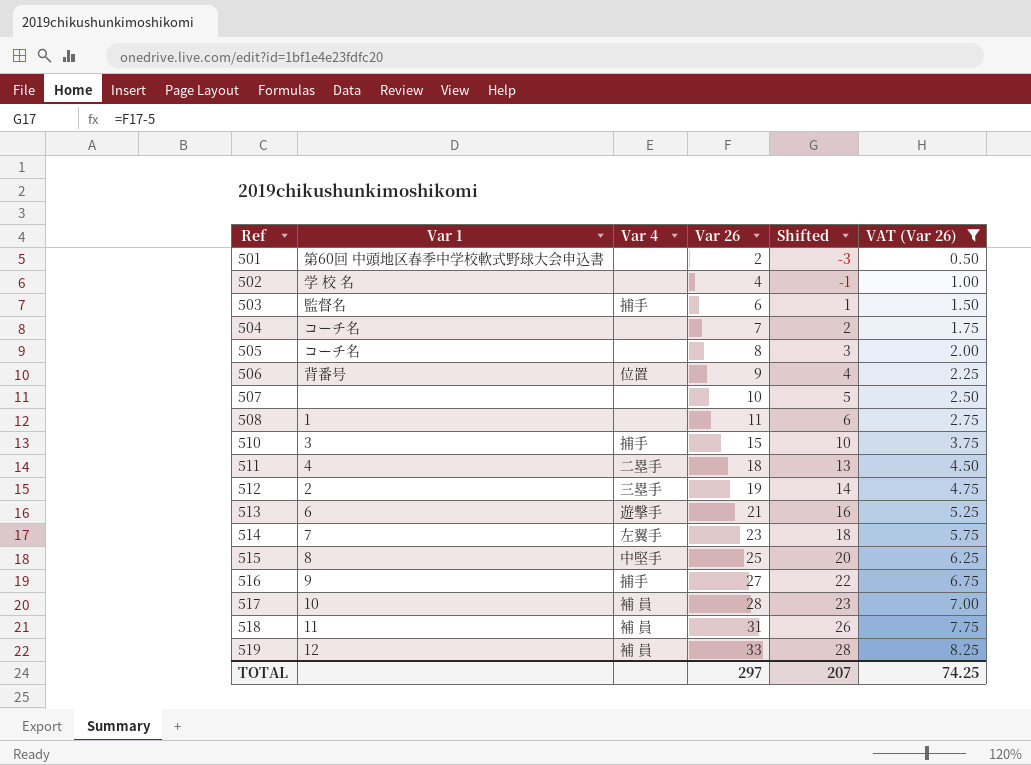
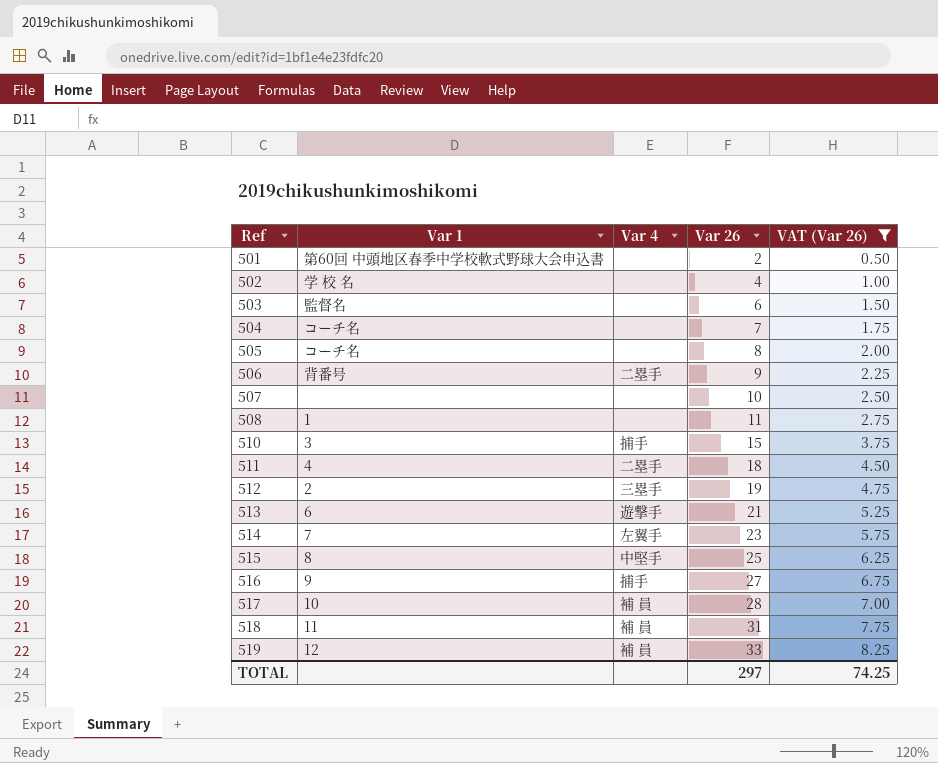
column Shifted | formula: [Var 26] - 5 -> none
503 | Var 4: 捕手 -> none
506 | Var 4: 位置 -> 二塁手

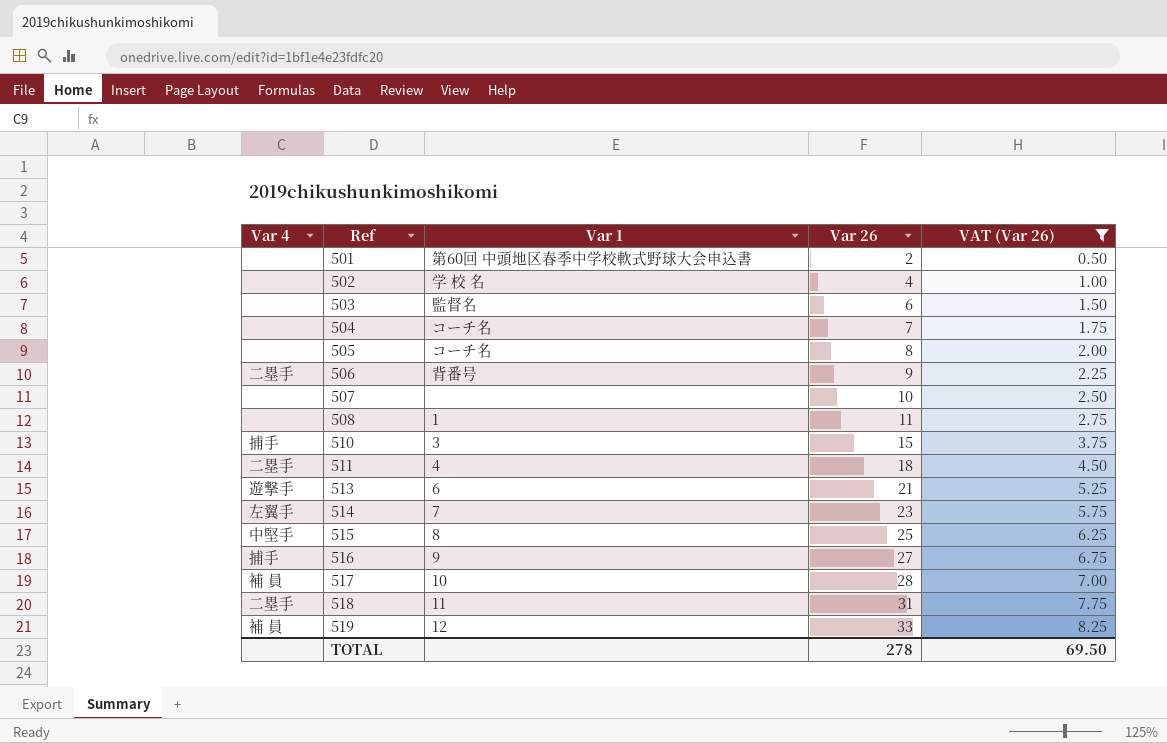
column Var 4 | position: 3 -> 1
row 512: 2 | 三塁手 | 19 | 4.75 -> none
518 | Var 4: 補 員 -> 二塁手
TOTAL | Var 26: 297 -> 278
TOTAL | VAT (Var 26): 74.25 -> 69.50

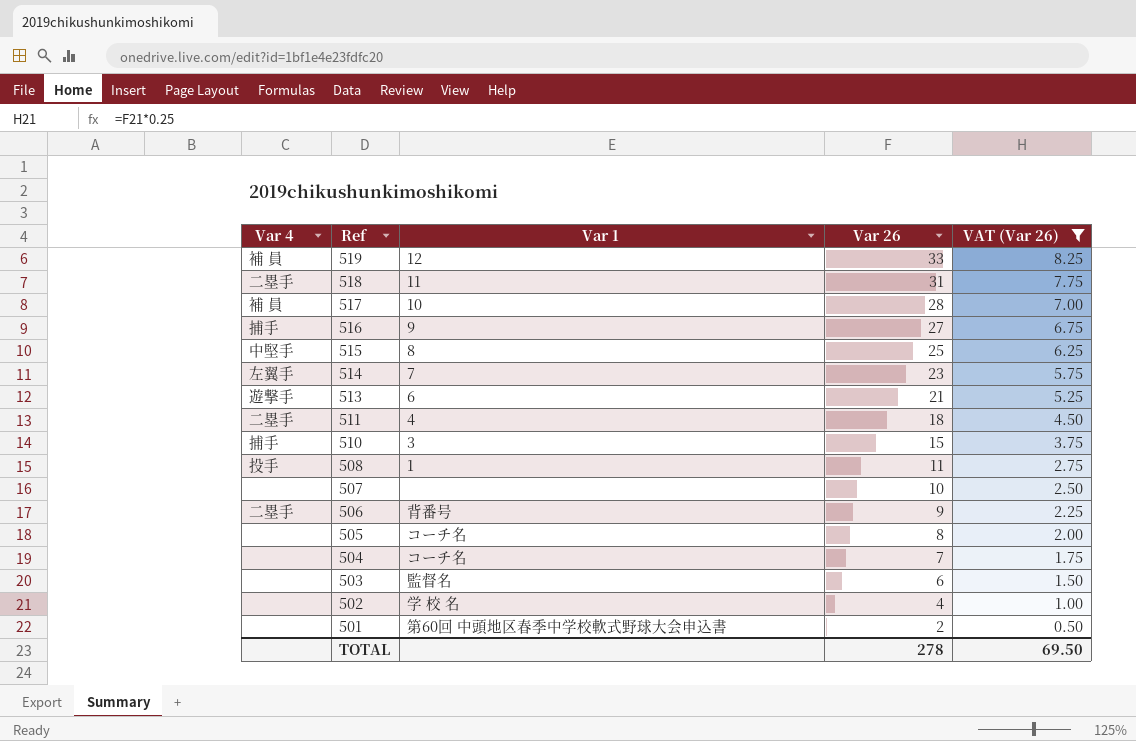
row order: Ref ascending -> Ref descending
508 | Var 4: none -> 投手

